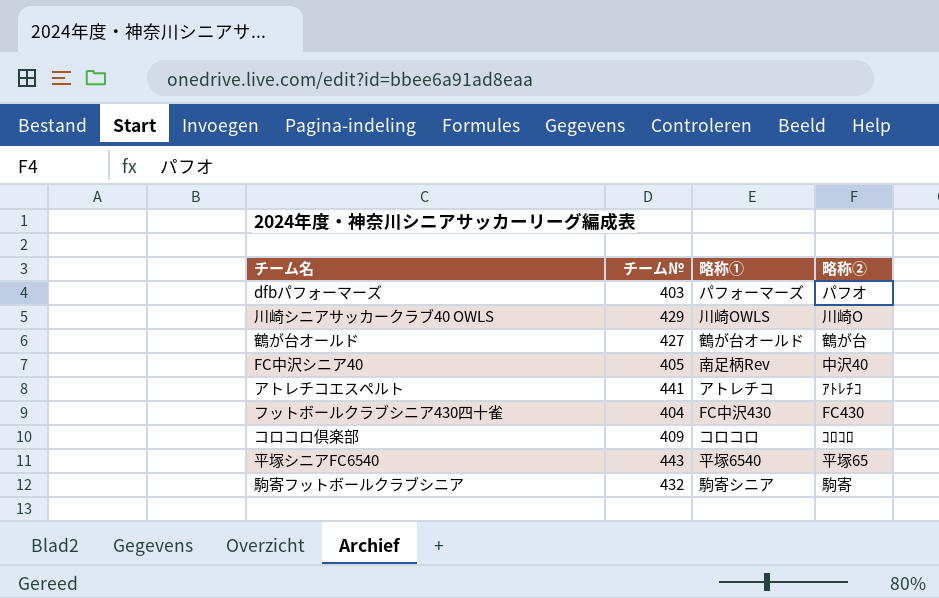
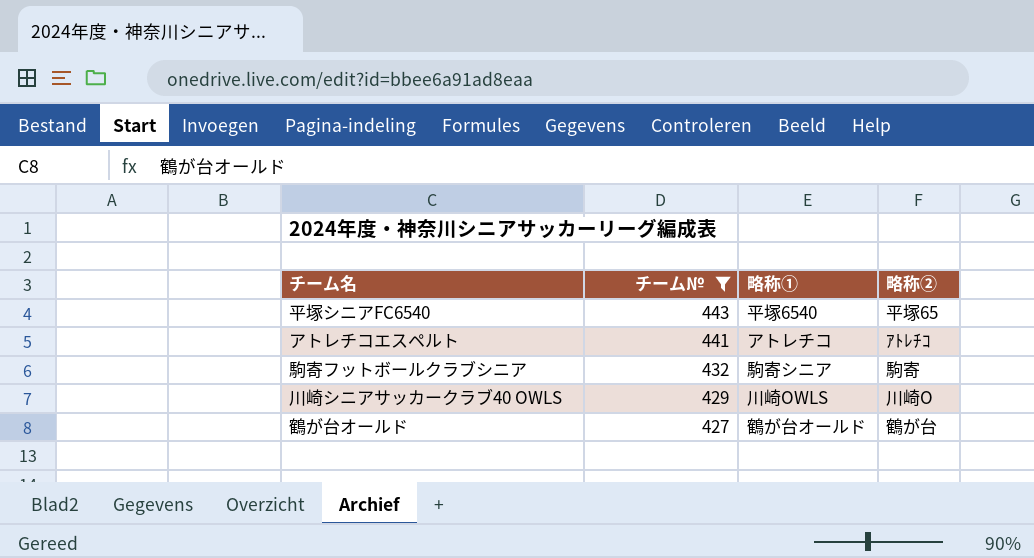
filter: none -> チーム№ >= 427
row order: none -> チーム№ descending

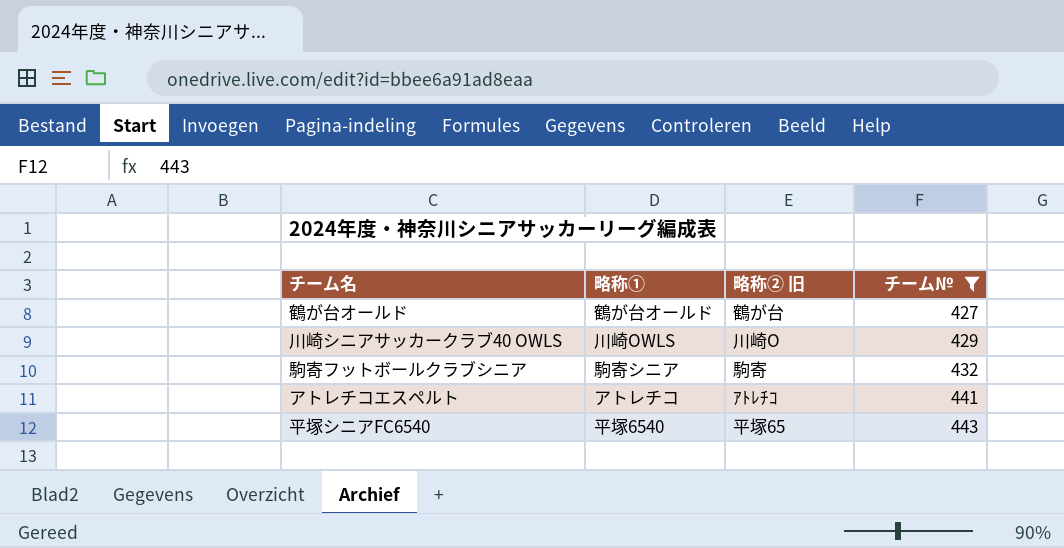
row order: チーム№ descending -> チーム№ ascending
column name: 略称② -> 略称② 旧
column チーム№ | position: 2 -> 4

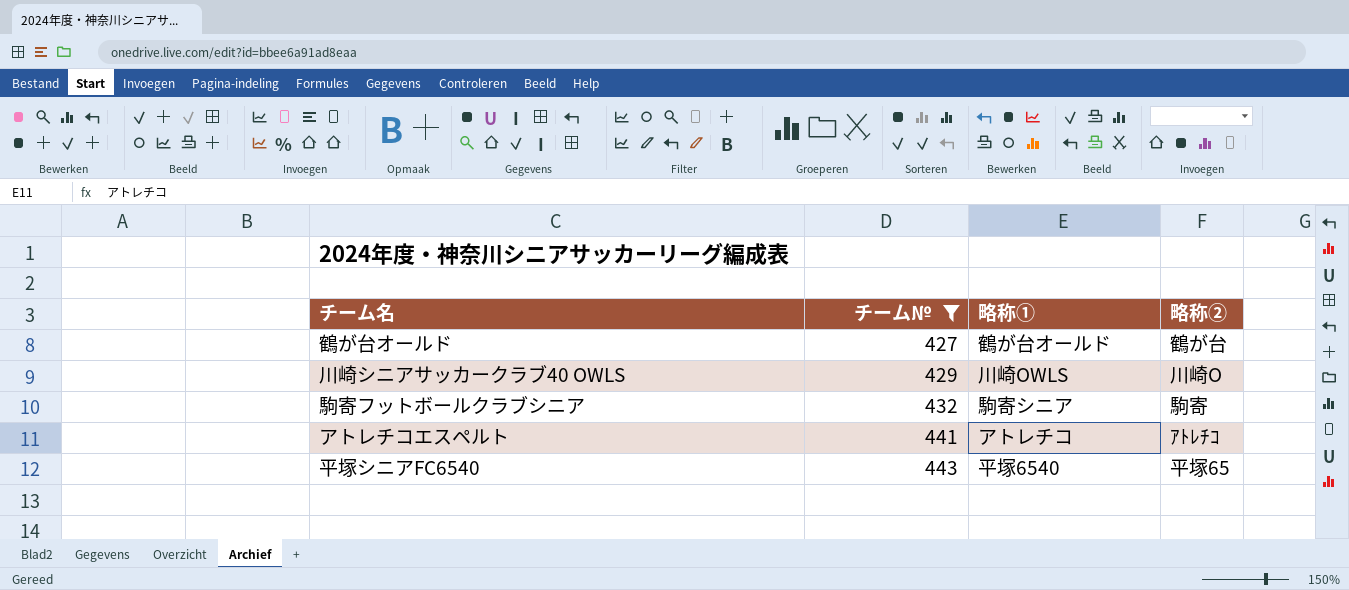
column チーム№ | position: 4 -> 2
column name: 略称② 旧 -> 略称②

